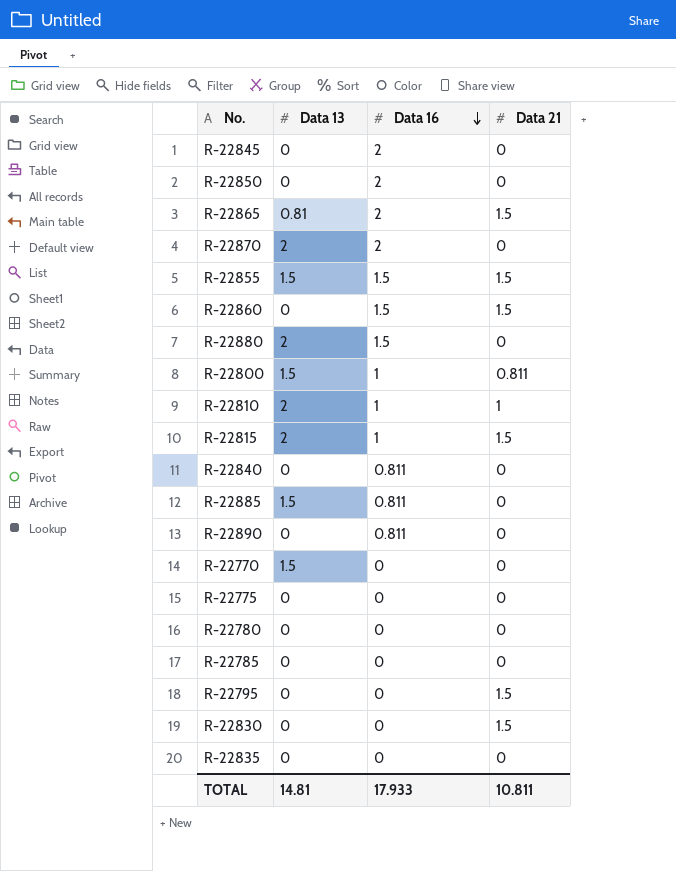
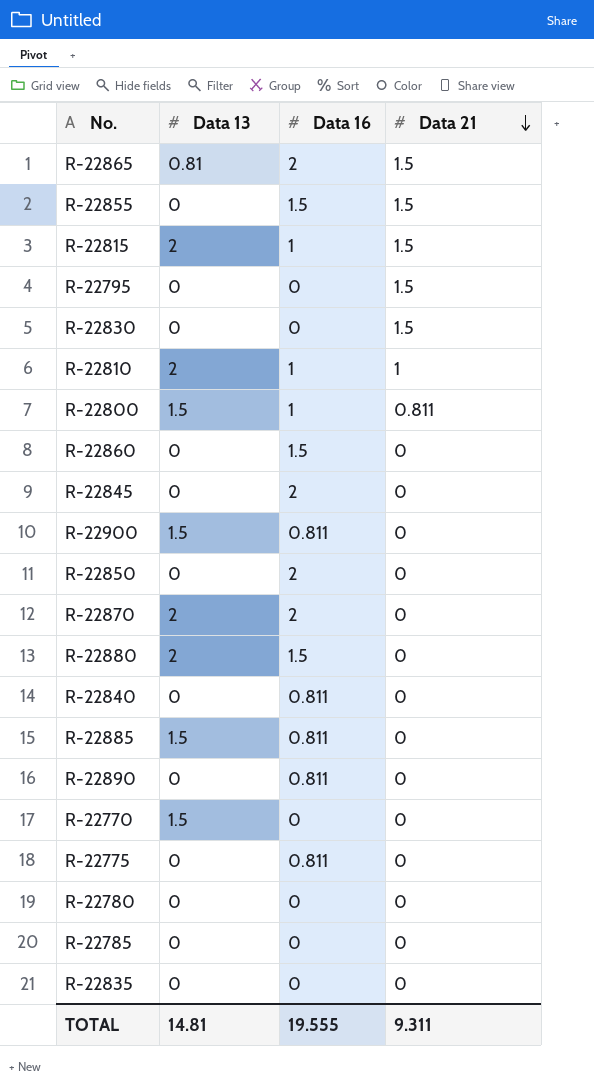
row order: Data 16 descending -> Data 21 descending
R-22855 | Data 13: 1.5 -> 0
R-22860 | Data 21: 1.5 -> 0
row R-22900: none -> 1.5 | 0.811 | 0
R-22775 | Data 16: 0 -> 0.811
TOTAL | Data 16: 17.933 -> 19.555
TOTAL | Data 21: 10.811 -> 9.311

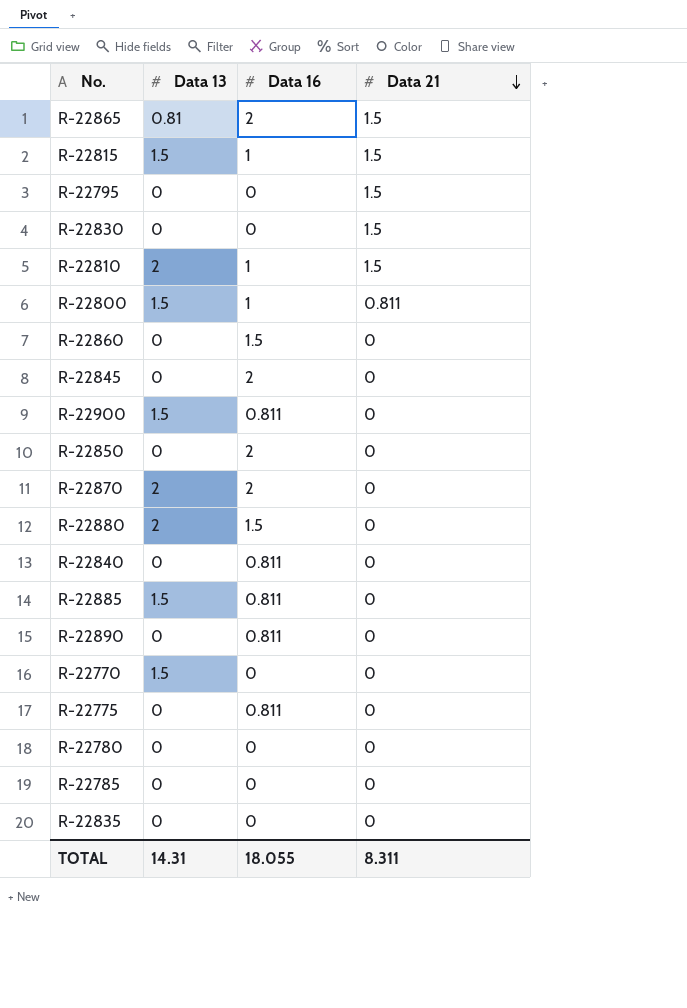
row R-22855: 0 | 1.5 | 1.5 -> none
R-22815 | Data 13: 2 -> 1.5
R-22810 | Data 21: 1 -> 1.5
TOTAL | Data 13: 14.81 -> 14.31
TOTAL | Data 16: 19.555 -> 18.055
TOTAL | Data 21: 9.311 -> 8.311

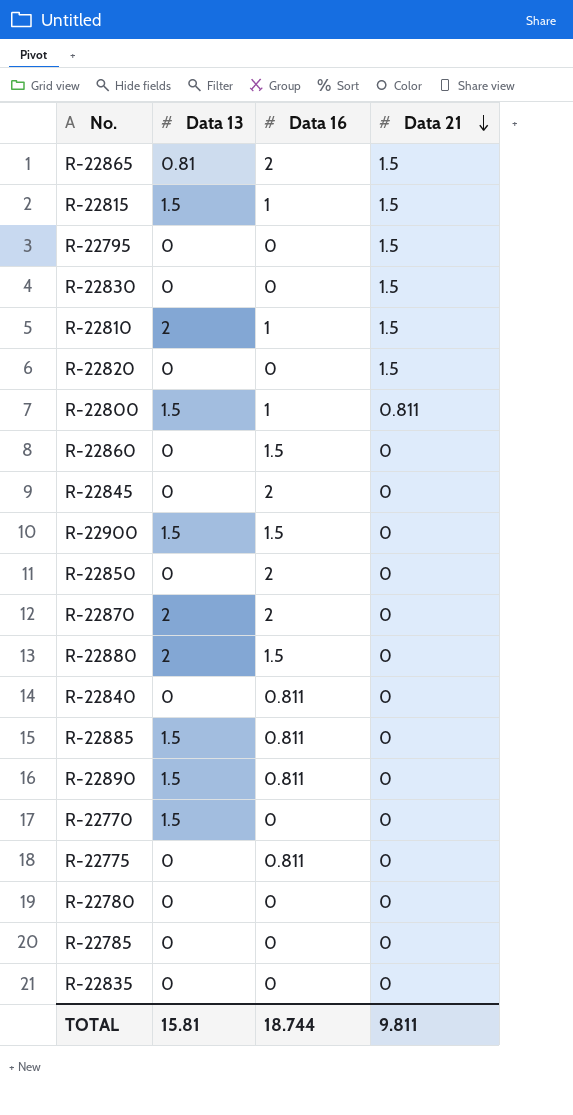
row R-22820: none -> 0 | 0 | 1.5
R-22900 | Data 16: 0.811 -> 1.5
R-22890 | Data 13: 0 -> 1.5
TOTAL | Data 13: 14.31 -> 15.81
TOTAL | Data 16: 18.055 -> 18.744
TOTAL | Data 21: 8.311 -> 9.811

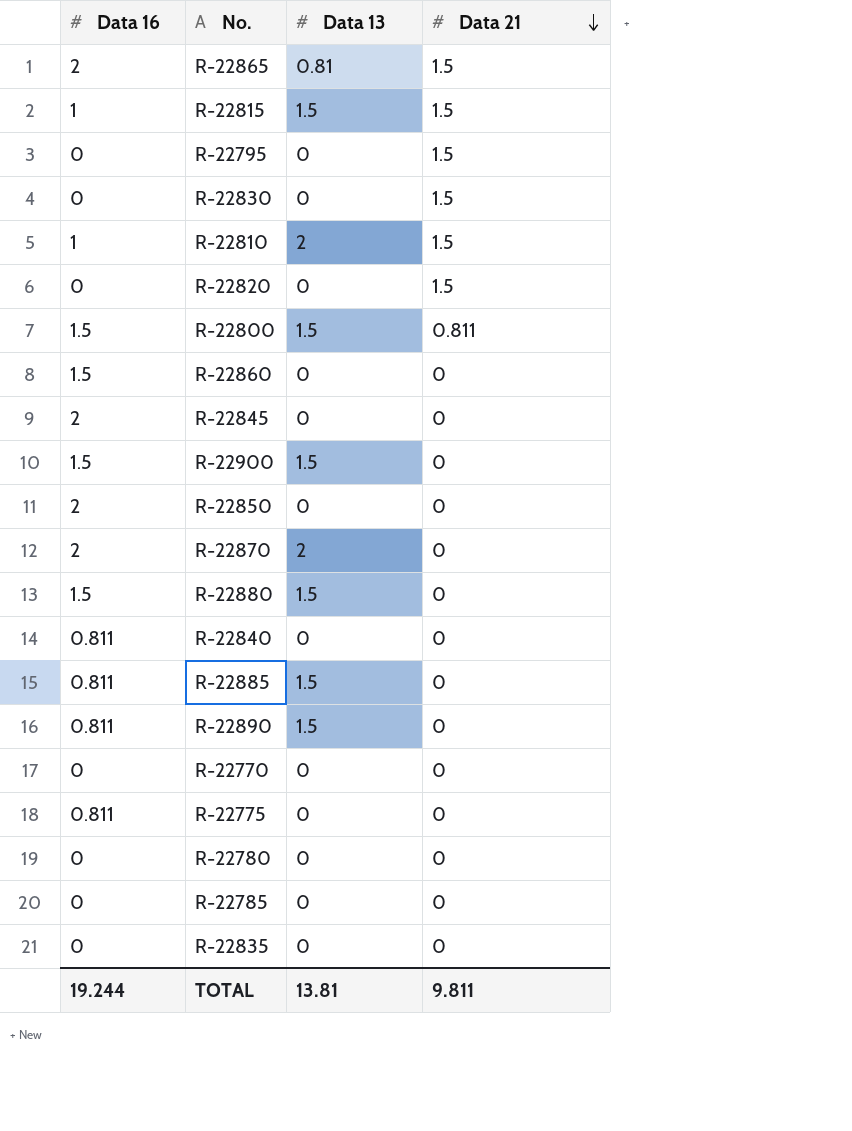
column Data 16 | position: 3 -> 1
R-22800 | Data 16: 1 -> 1.5
R-22880 | Data 13: 2 -> 1.5
R-22770 | Data 13: 1.5 -> 0
TOTAL | Data 16: 18.744 -> 19.244
TOTAL | Data 13: 15.81 -> 13.81

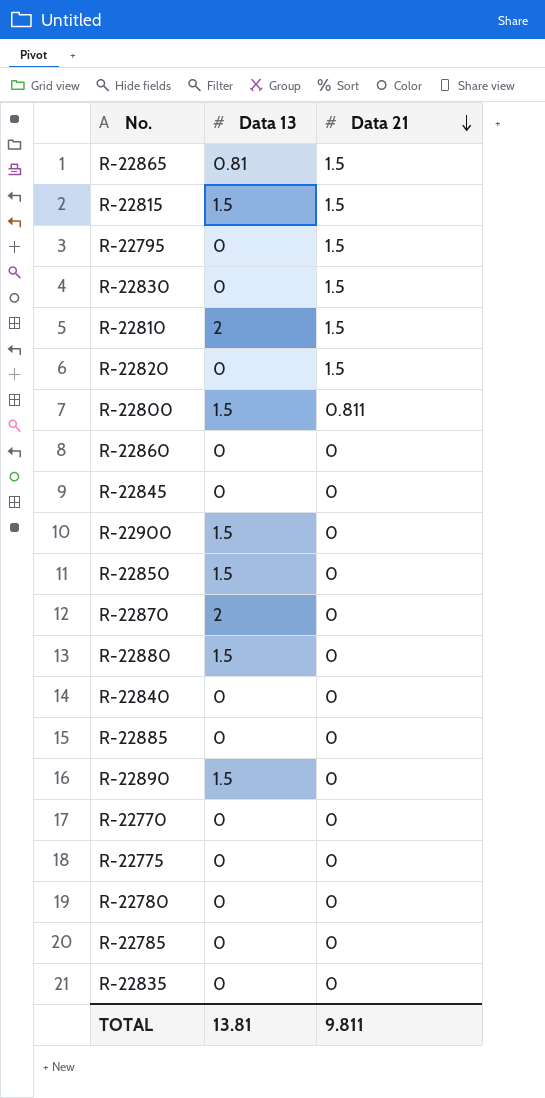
column Data 16 | position: 1 -> none
R-22850 | Data 13: 0 -> 1.5
R-22885 | Data 13: 1.5 -> 0

